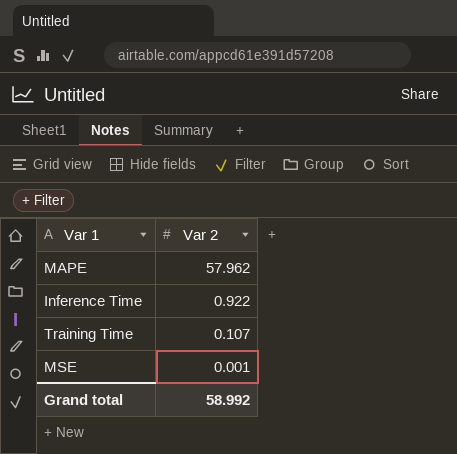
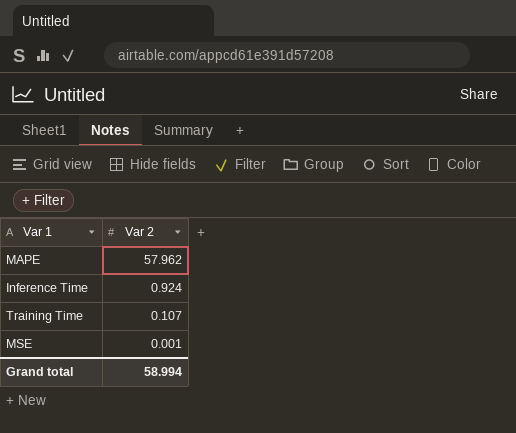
Inference Time | Var 2: 0.922 -> 0.924
Grand total | Var 2: 58.992 -> 58.994

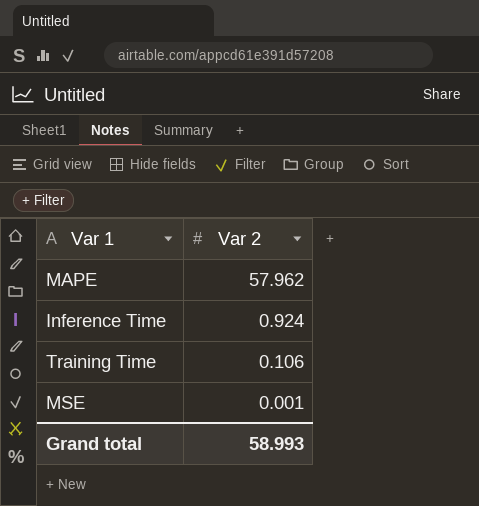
Training Time | Var 2: 0.107 -> 0.106
Grand total | Var 2: 58.994 -> 58.993

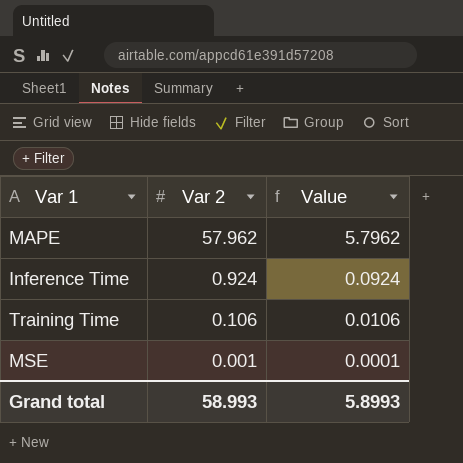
column Value | formula: none -> [Var 2] * 0.1

